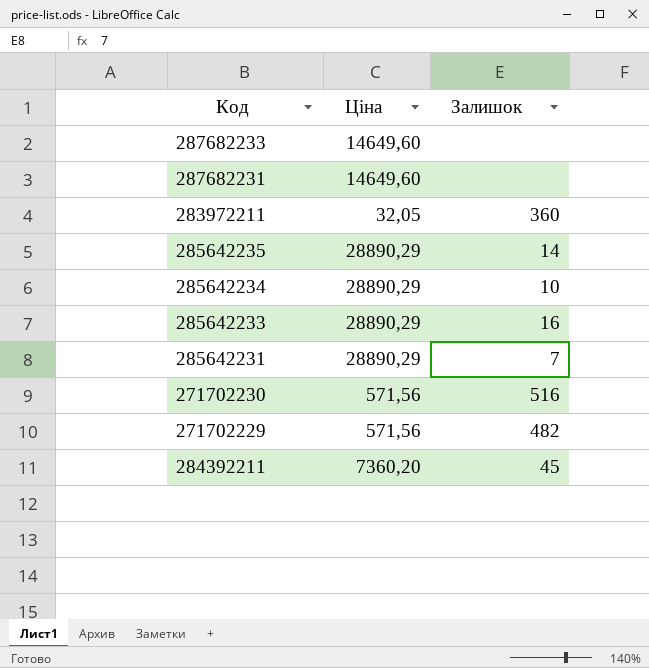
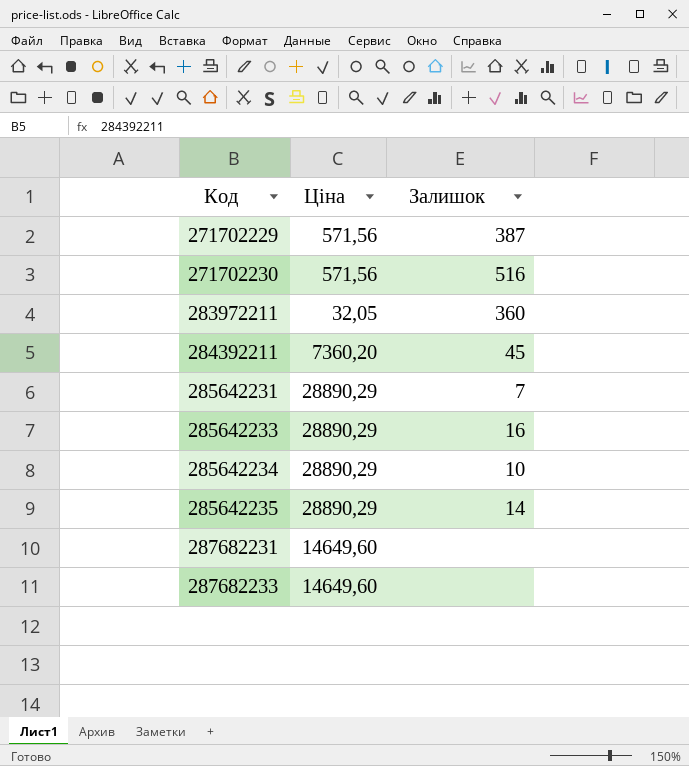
row order: none -> Код ascending
271702229 | Залишок: 482 -> 387

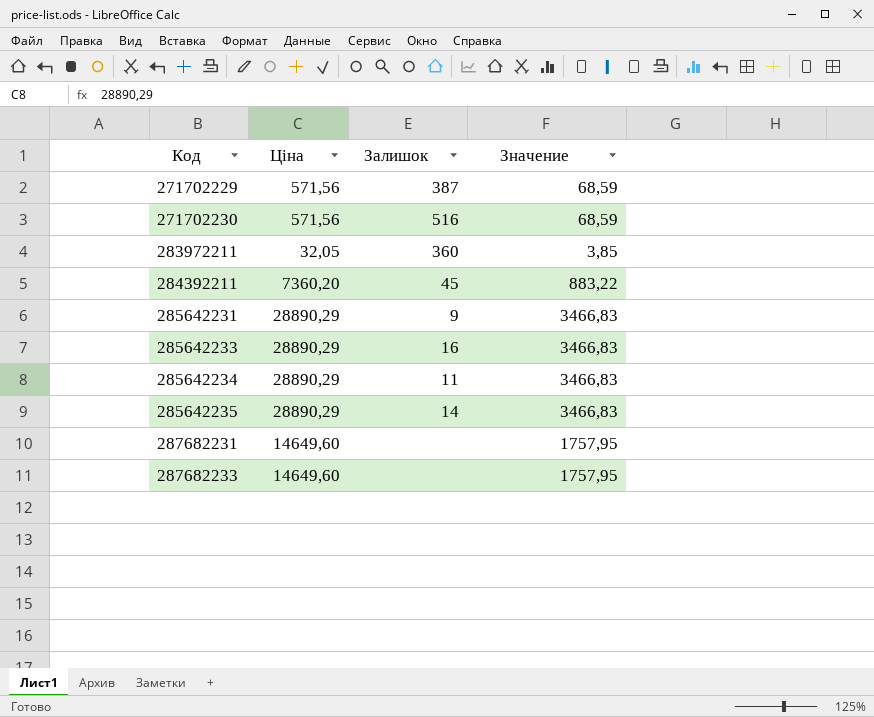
column Значение | formula: none -> [Ціна] * 0,12
285642231 | Залишок: 7 -> 9
285642234 | Залишок: 10 -> 11

